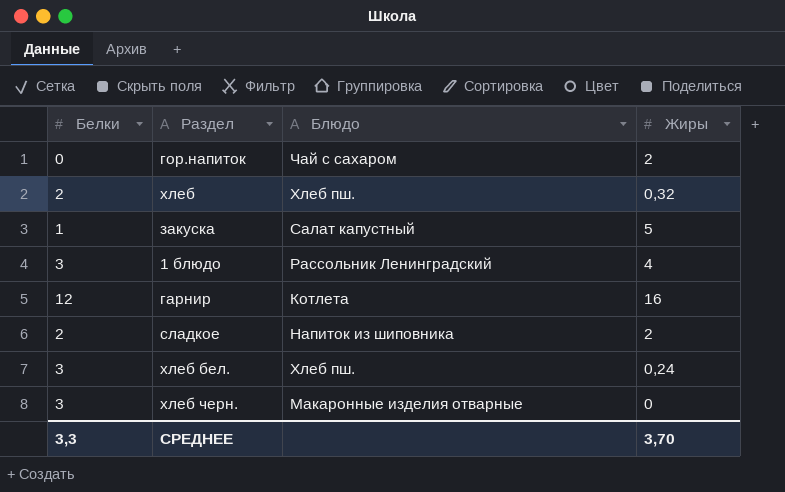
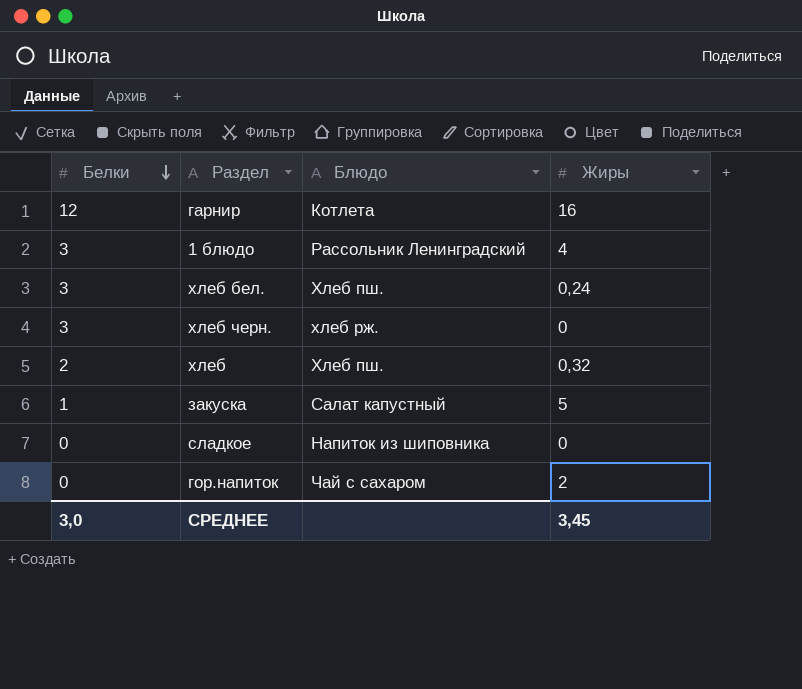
row order: none -> Белки descending
хлеб черн. | Блюдо: Макаронные изделия отварные -> хлеб рж.
сладкое | Белки: 2 -> 0
сладкое | Жиры: 2 -> 0
СРЕДНЕЕ | Белки: 3,3 -> 3,0
СРЕДНЕЕ | Жиры: 3,70 -> 3,45

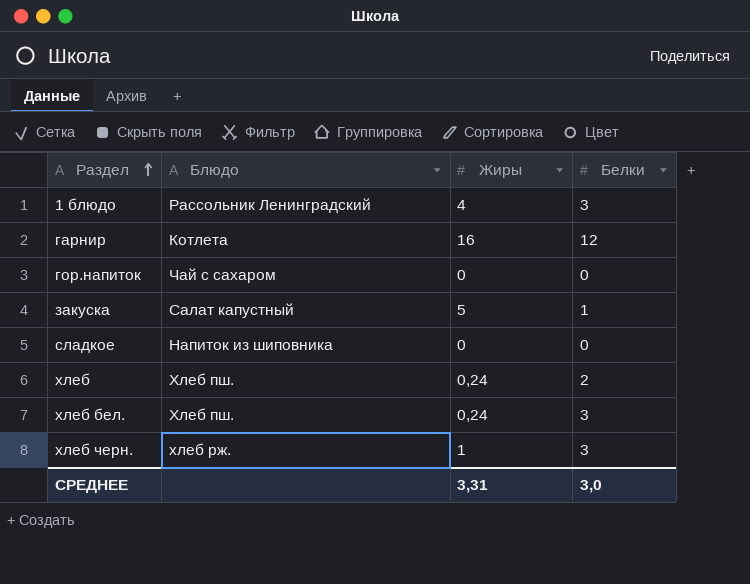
row order: Белки descending -> Раздел ascending
column Белки | position: 1 -> 4
гор.напиток | Жиры: 2 -> 0
хлеб | Жиры: 0,32 -> 0,24
хлеб черн. | Жиры: 0 -> 1
СРЕДНЕЕ | Жиры: 3,45 -> 3,31

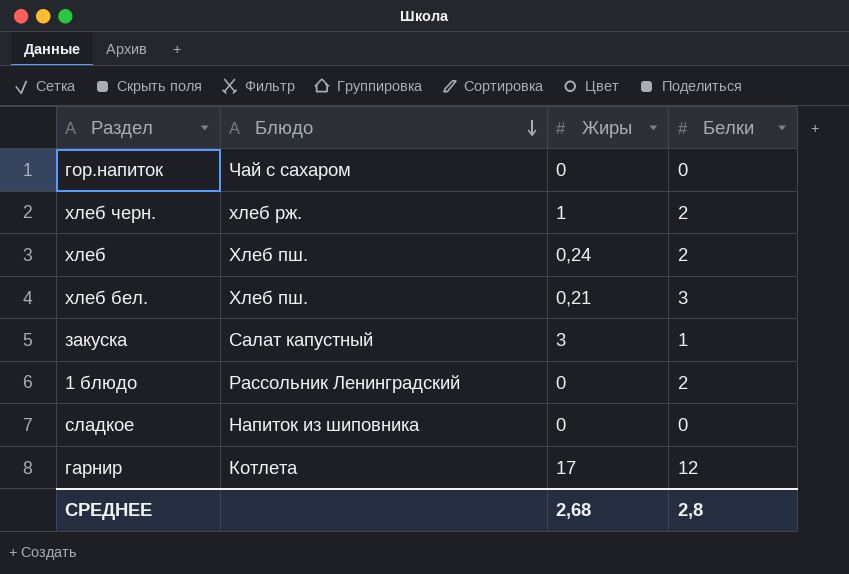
row order: Раздел ascending -> Блюдо descending
хлеб черн. | Белки: 3 -> 2
хлеб бел. | Жиры: 0,24 -> 0,21
закуска | Жиры: 5 -> 3
1 блюдо | Жиры: 4 -> 0
1 блюдо | Белки: 3 -> 2
гарнир | Жиры: 16 -> 17
СРЕДНЕЕ | Жиры: 3,31 -> 2,68
СРЕДНЕЕ | Белки: 3,0 -> 2,8

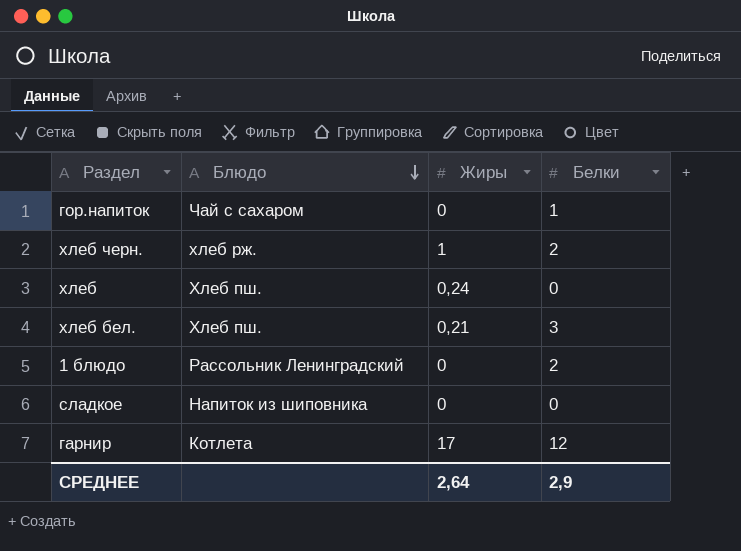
row закуска: Салат капустный | 3 | 1 -> none
гор.напиток | Белки: 0 -> 1
хлеб | Белки: 2 -> 0
СРЕДНЕЕ | Жиры: 2,68 -> 2,64
СРЕДНЕЕ | Белки: 2,8 -> 2,9

